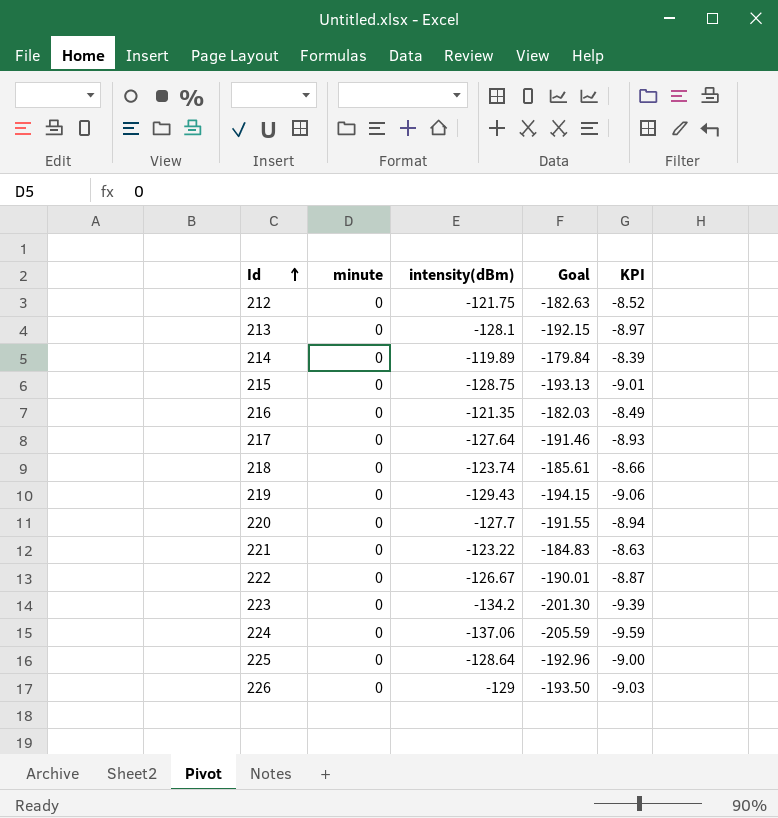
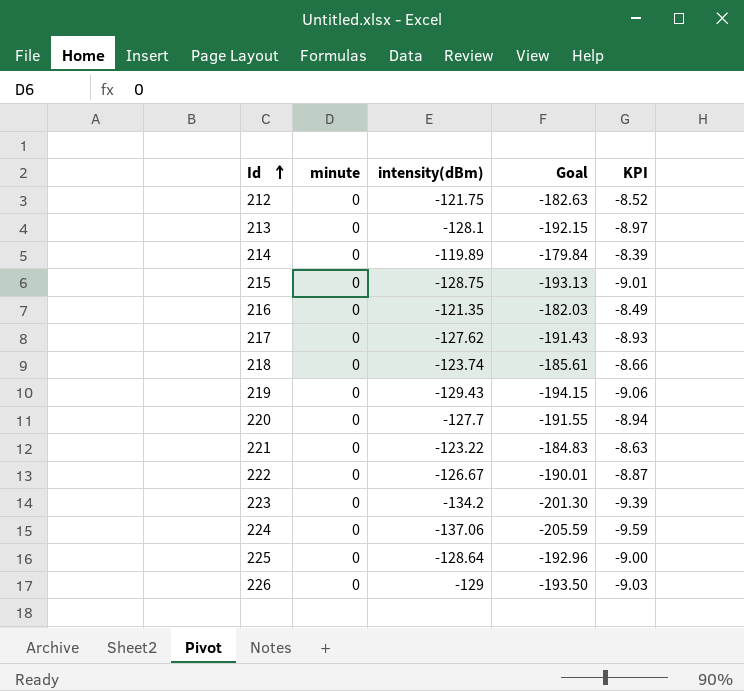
217 | intensity(dBm): -127.64 -> -127.62
217 | Goal: -191.46 -> -191.43

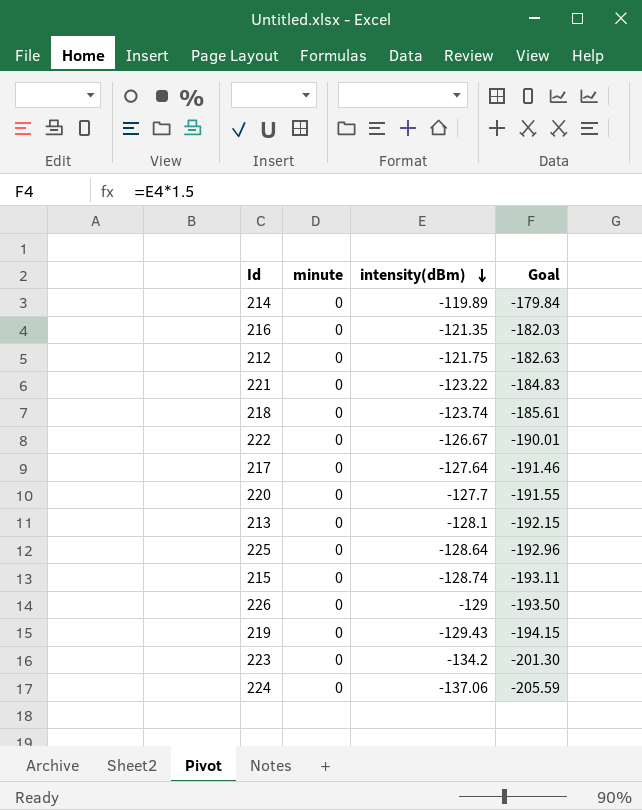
row order: Id ascending -> intensity(dBm) descending
column KPI | formula: [intensity(dBm)] * 0.07 -> none
217 | intensity(dBm): -127.62 -> -127.64
217 | Goal: -191.43 -> -191.46
215 | intensity(dBm): -128.75 -> -128.74
215 | Goal: -193.13 -> -193.11

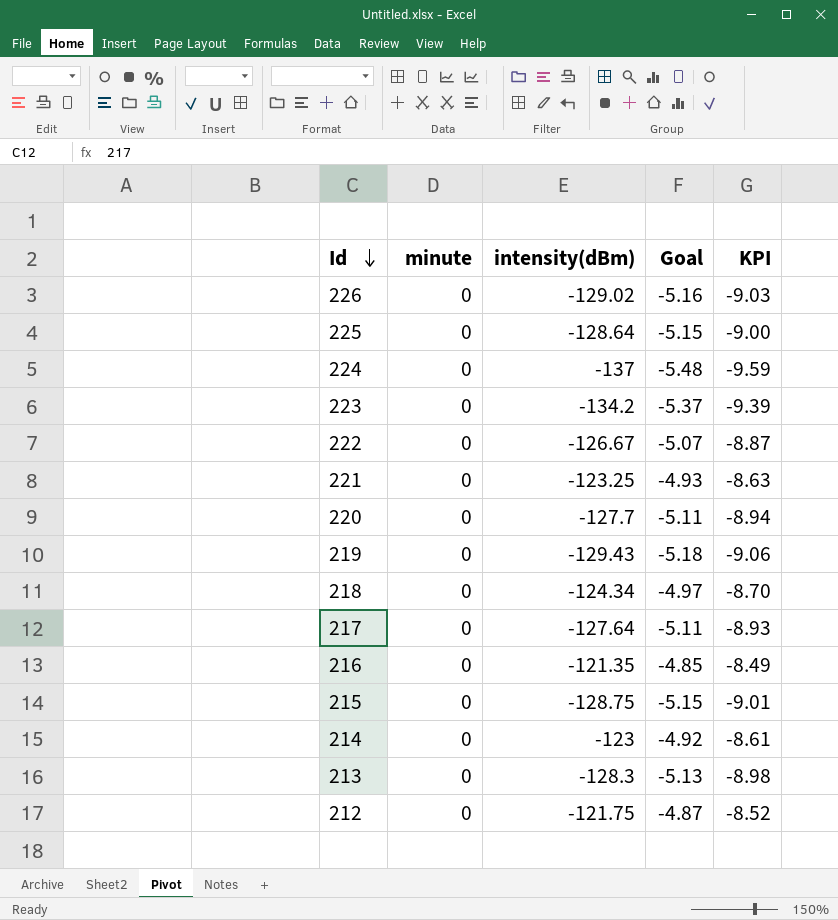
row order: intensity(dBm) descending -> Id descending
column Goal | formula: [intensity(dBm)] * 1.5 -> [intensity(dBm)] * 0.04
column KPI | formula: none -> [intensity(dBm)] * 0.07
226 | intensity(dBm): -129 -> -129.02
224 | intensity(dBm): -137.06 -> -137
221 | intensity(dBm): -123.22 -> -123.25
218 | intensity(dBm): -123.74 -> -124.34
215 | intensity(dBm): -128.74 -> -128.75
214 | intensity(dBm): -119.89 -> -123
213 | intensity(dBm): -128.1 -> -128.3

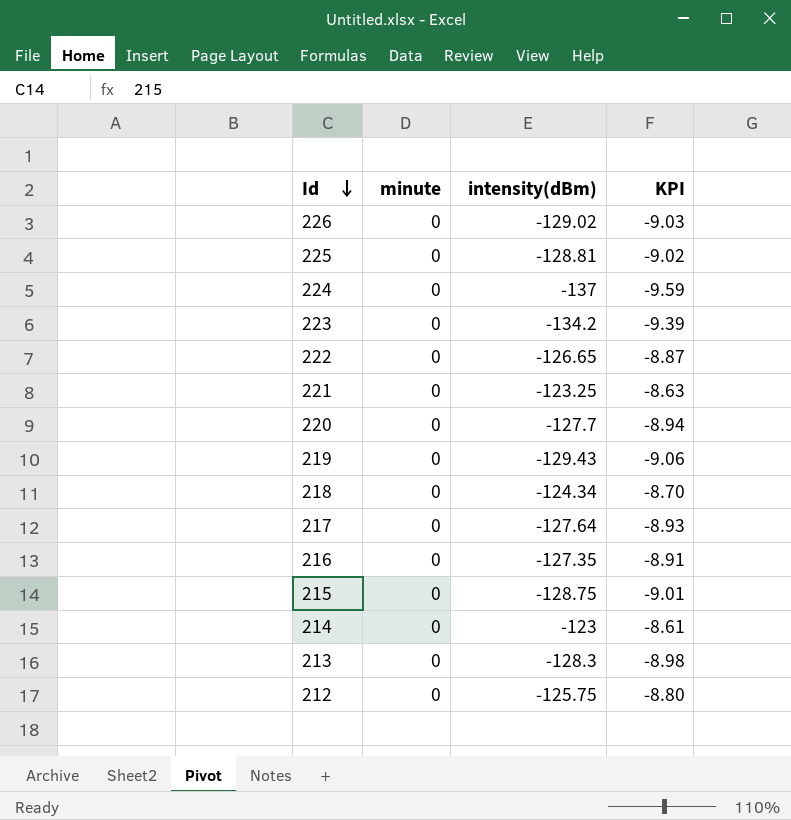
column Goal | formula: [intensity(dBm)] * 0.04 -> none
225 | intensity(dBm): -128.64 -> -128.81
225 | KPI: -9.00 -> -9.02
222 | intensity(dBm): -126.67 -> -126.65
216 | intensity(dBm): -121.35 -> -127.35
216 | KPI: -8.49 -> -8.91
212 | intensity(dBm): -121.75 -> -125.75
212 | KPI: -8.52 -> -8.80

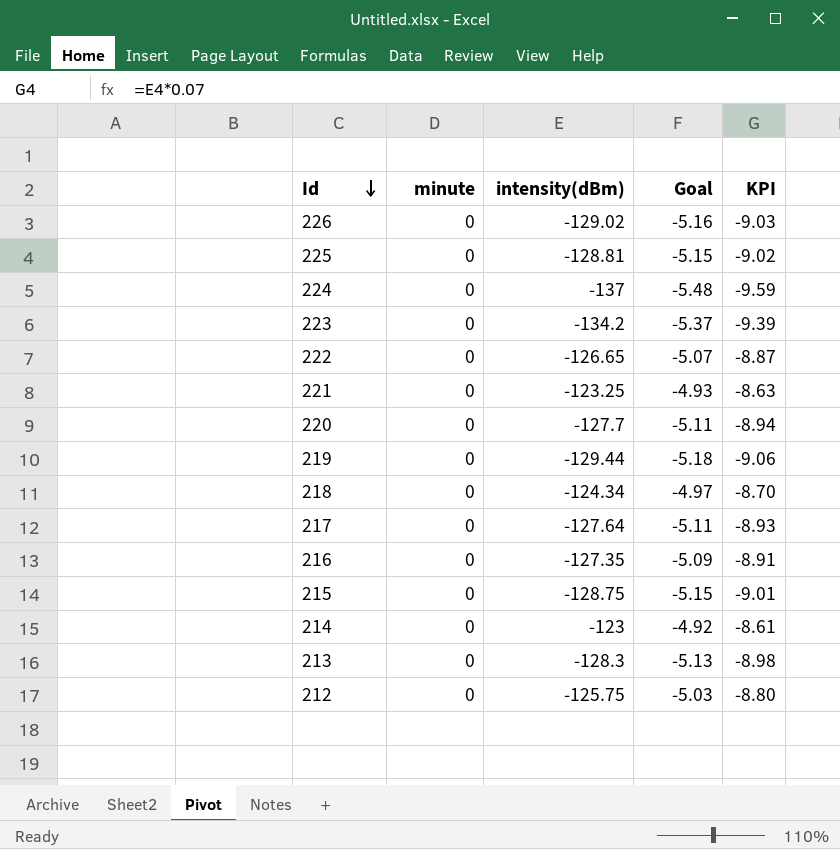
column Goal | formula: none -> [intensity(dBm)] * 0.04
219 | intensity(dBm): -129.43 -> -129.44

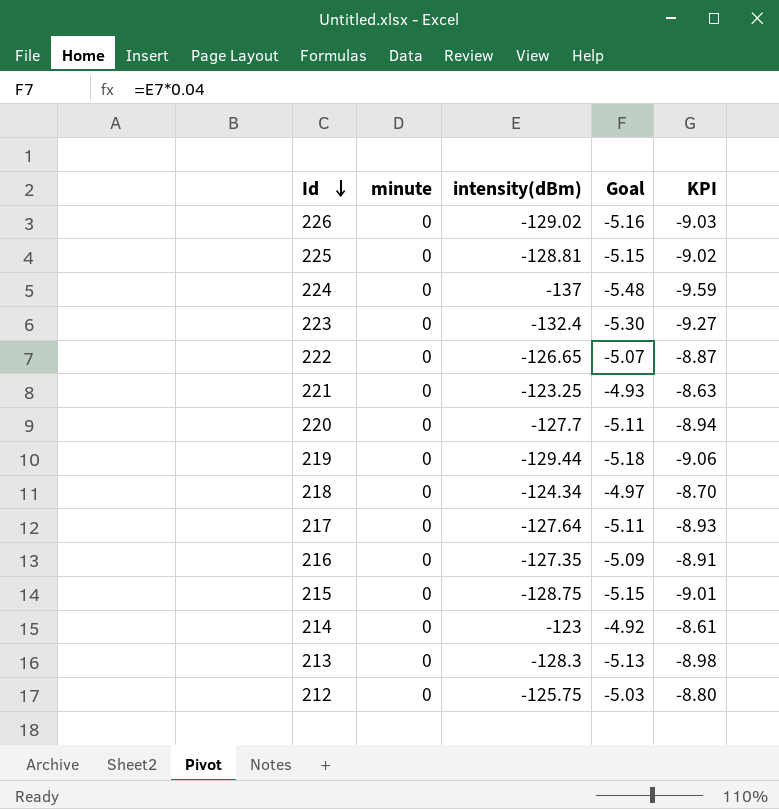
223 | intensity(dBm): -134.2 -> -132.4
223 | Goal: -5.37 -> -5.30
223 | KPI: -9.39 -> -9.27

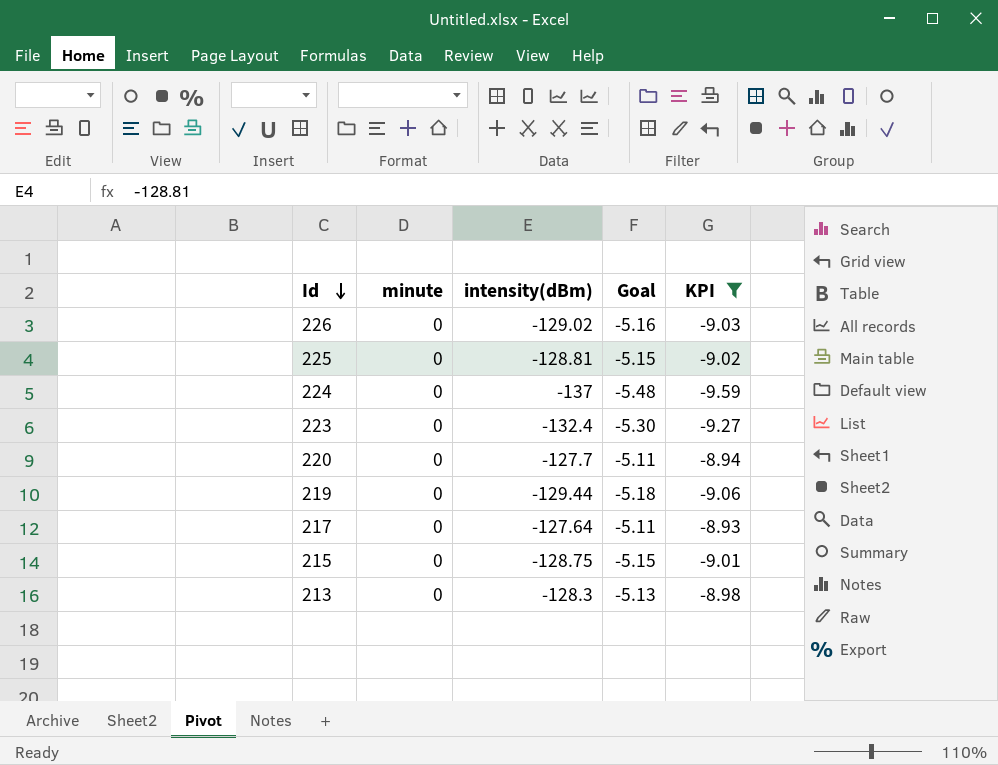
filter: none -> KPI <= -8.93

